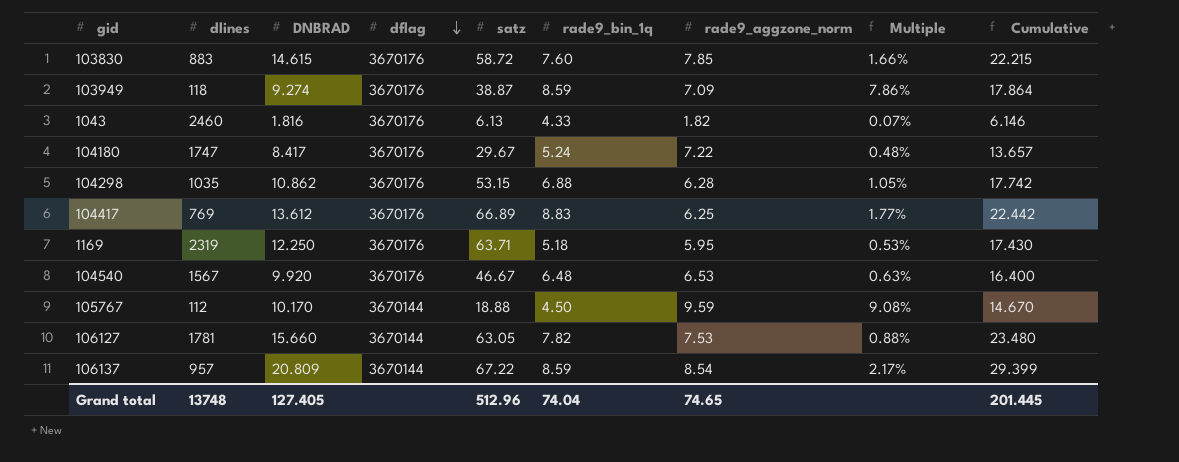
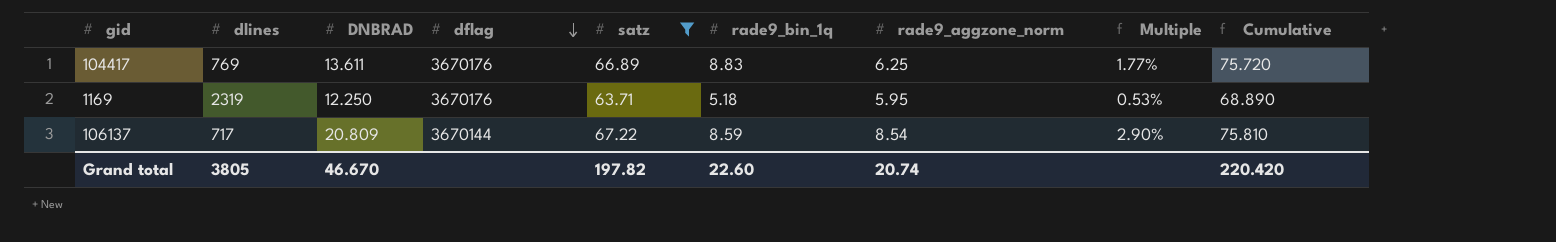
filter: none -> satz >= 63.71
column Cumulative | formula: [DNBRAD] + [rade9_bin_1q] -> [satz] + [rade9_bin_1q]
104417 | DNBRAD: 13.612 -> 13.611
106137 | dlines: 957 -> 717
106137 | Multiple: 2.17% -> 2.90%
Grand total | dlines: 13748 -> 3805
Grand total | DNBRAD: 127.405 -> 46.670
Grand total | satz: 512.96 -> 197.82
Grand total | rade9_bin_1q: 74.04 -> 22.60
Grand total | rade9_aggzone_norm: 74.65 -> 20.74
Grand total | Cumulative: 201.445 -> 220.420

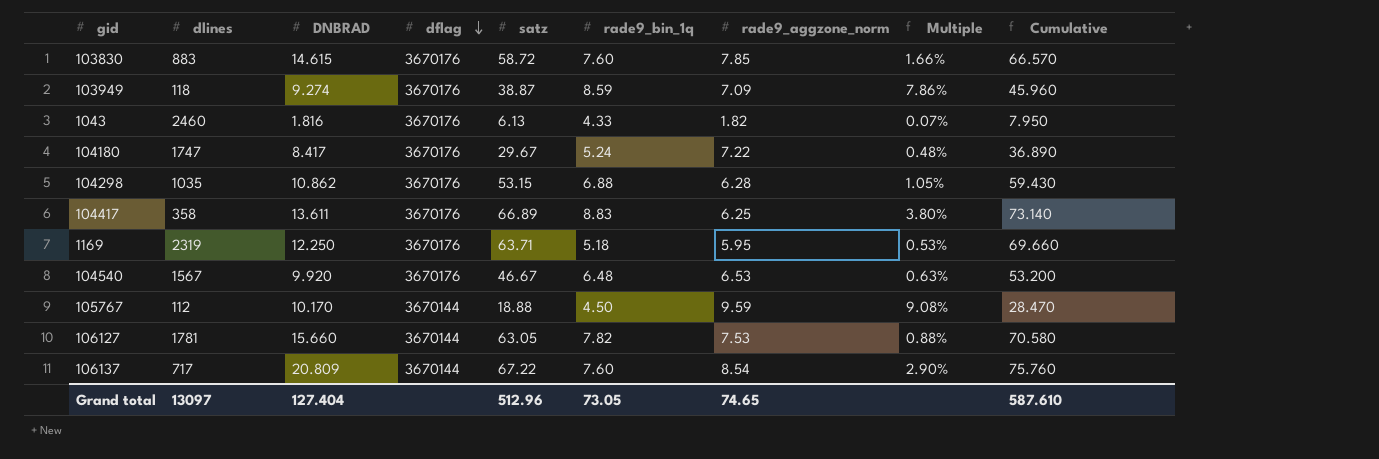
filter: satz >= 63.71 -> none
column Cumulative | formula: [satz] + [rade9_bin_1q] -> [satz] + [rade9_aggzone_norm]
104417 | dlines: 769 -> 358
104417 | Multiple: 1.77% -> 3.80%
106137 | rade9_bin_1q: 8.59 -> 7.60
Grand total | dlines: 3805 -> 13097
Grand total | DNBRAD: 46.670 -> 127.404
Grand total | satz: 197.82 -> 512.96
Grand total | rade9_bin_1q: 22.60 -> 73.05
Grand total | rade9_aggzone_norm: 20.74 -> 74.65
Grand total | Cumulative: 220.420 -> 587.610

